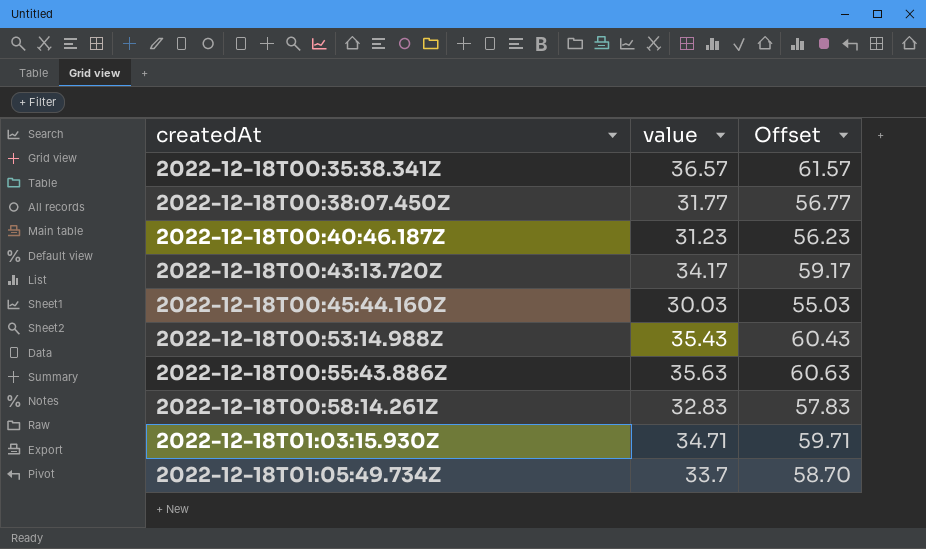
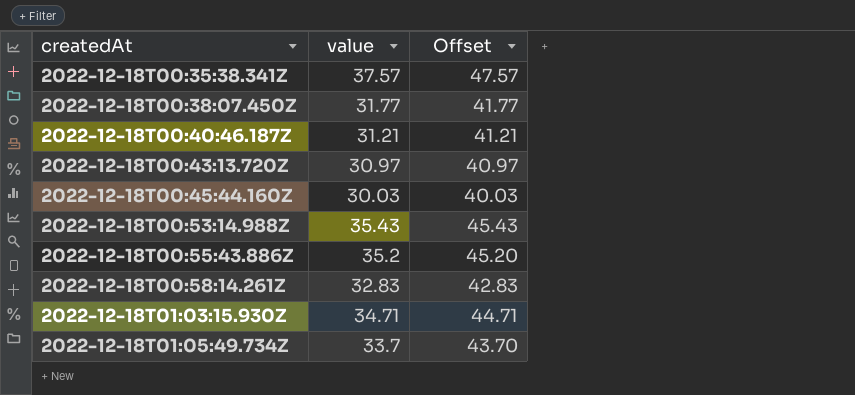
column Offset | formula: [value] + 25 -> [value] + 10
2022-12-18T00:35:38.341Z | value: 36.57 -> 37.57
2022-12-18T00:40:46.187Z | value: 31.23 -> 31.21
2022-12-18T00:43:13.720Z | value: 34.17 -> 30.97
2022-12-18T00:55:43.886Z | value: 35.63 -> 35.2

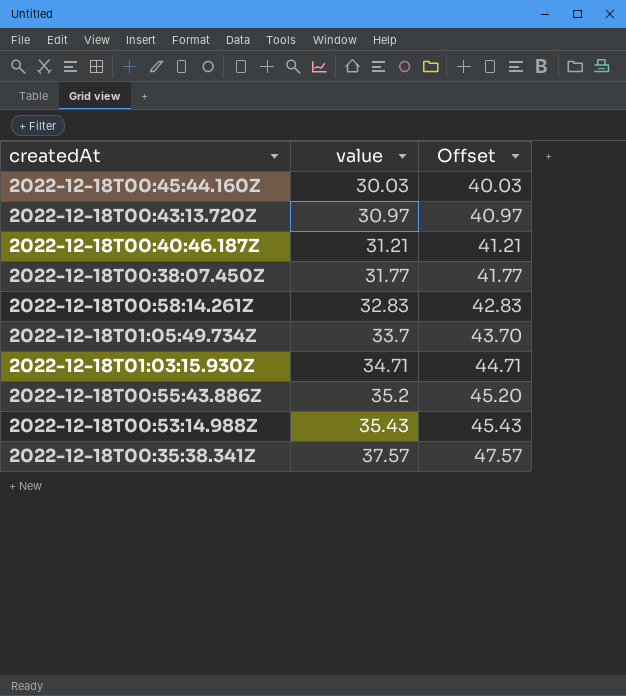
row order: createdAt ascending -> value ascending

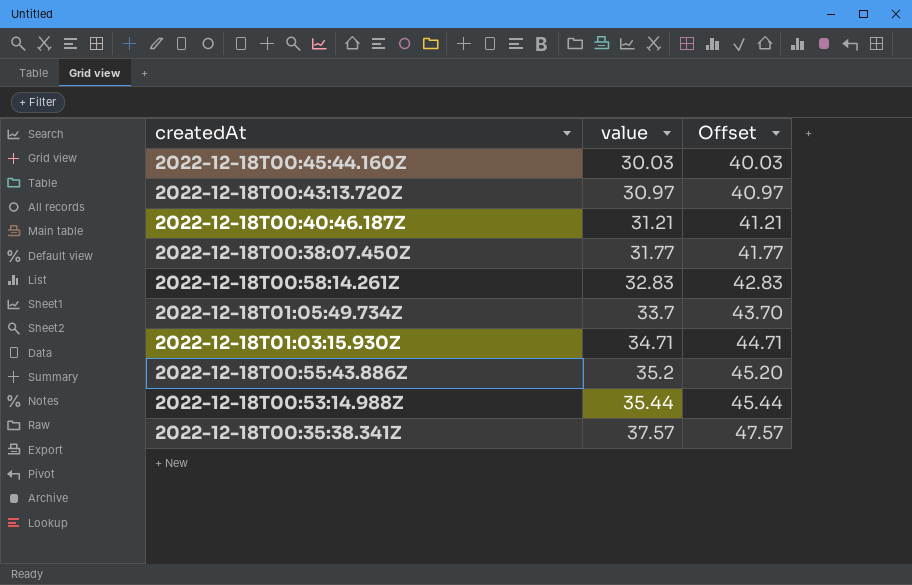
2022-12-18T00:53:14.988Z | value: 35.43 -> 35.44
2022-12-18T00:53:14.988Z | Offset: 45.43 -> 45.44

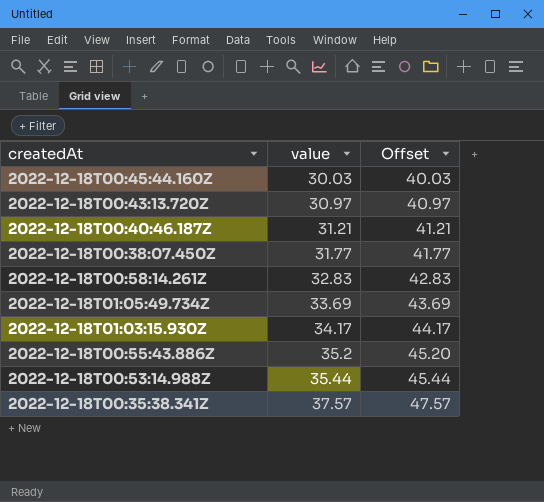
2022-12-18T01:05:49.734Z | value: 33.7 -> 33.69
2022-12-18T01:05:49.734Z | Offset: 43.70 -> 43.69
2022-12-18T01:03:15.930Z | value: 34.71 -> 34.17
2022-12-18T01:03:15.930Z | Offset: 44.71 -> 44.17

